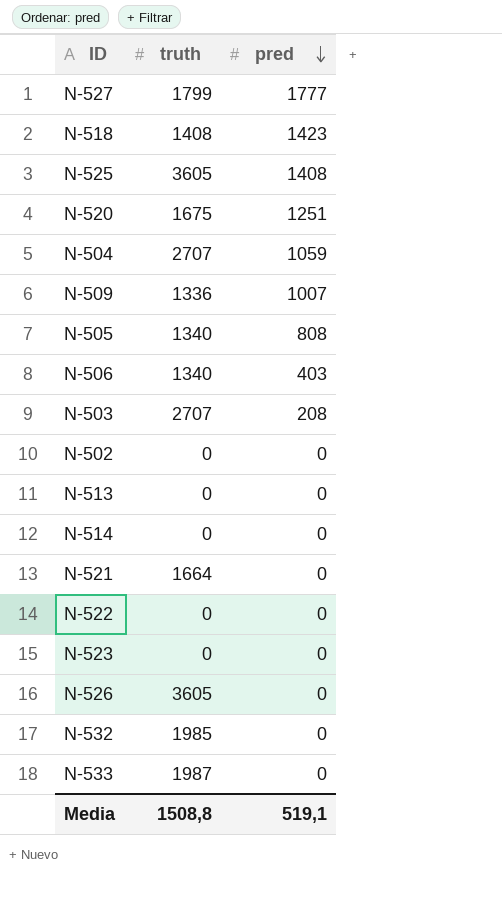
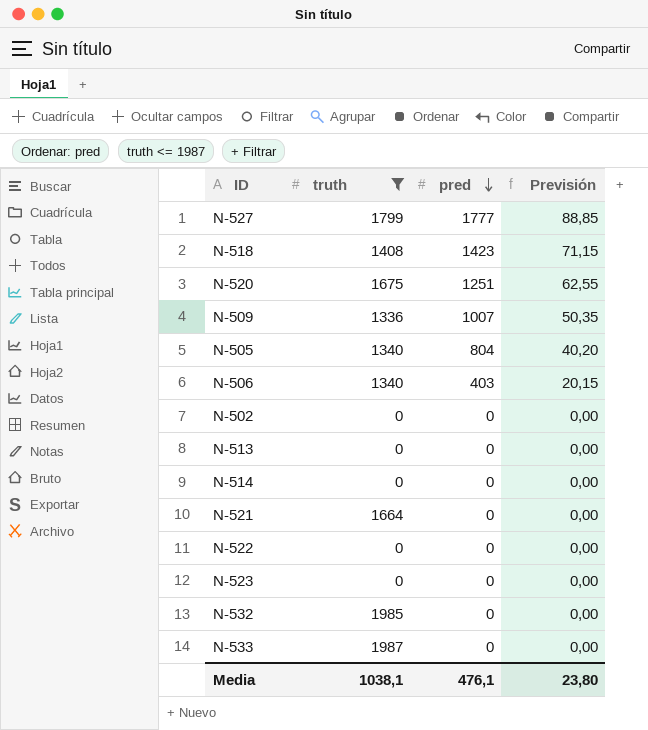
filter: none -> truth <= 1987
column Previsión | formula: none -> [pred] * 0,05
N-505 | pred: 808 -> 804
Media | truth: 1508,8 -> 1038,1
Media | pred: 519,1 -> 476,1

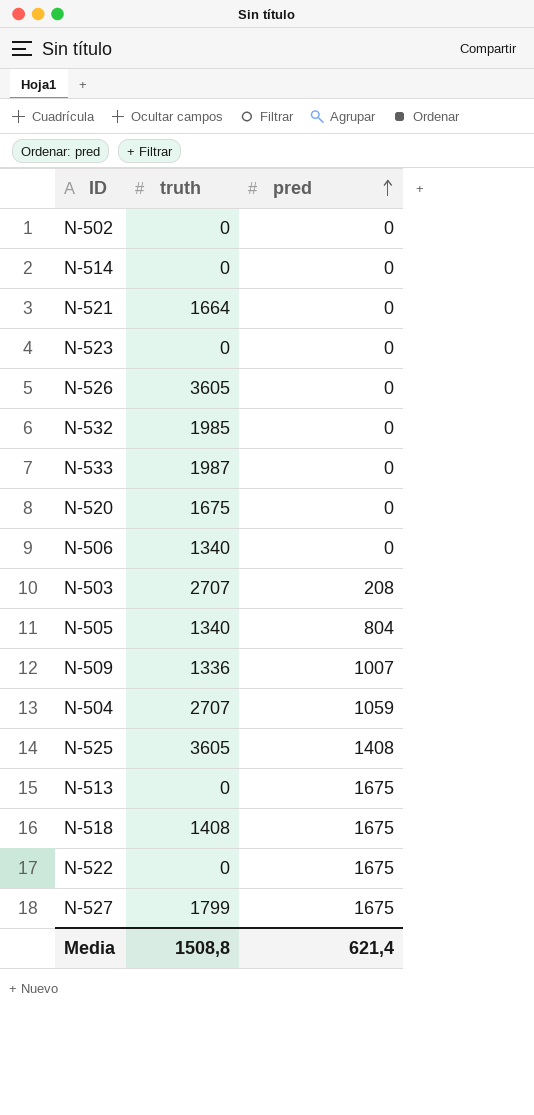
filter: truth <= 1987 -> none
row order: pred descending -> pred ascending
column Previsión | formula: [pred] * 0,05 -> none
N-520 | pred: 1251 -> 0
N-506 | pred: 403 -> 0
N-513 | pred: 0 -> 1675
N-518 | pred: 1423 -> 1675
N-522 | pred: 0 -> 1675
N-527 | pred: 1777 -> 1675
Media | truth: 1038,1 -> 1508,8
Media | pred: 476,1 -> 621,4

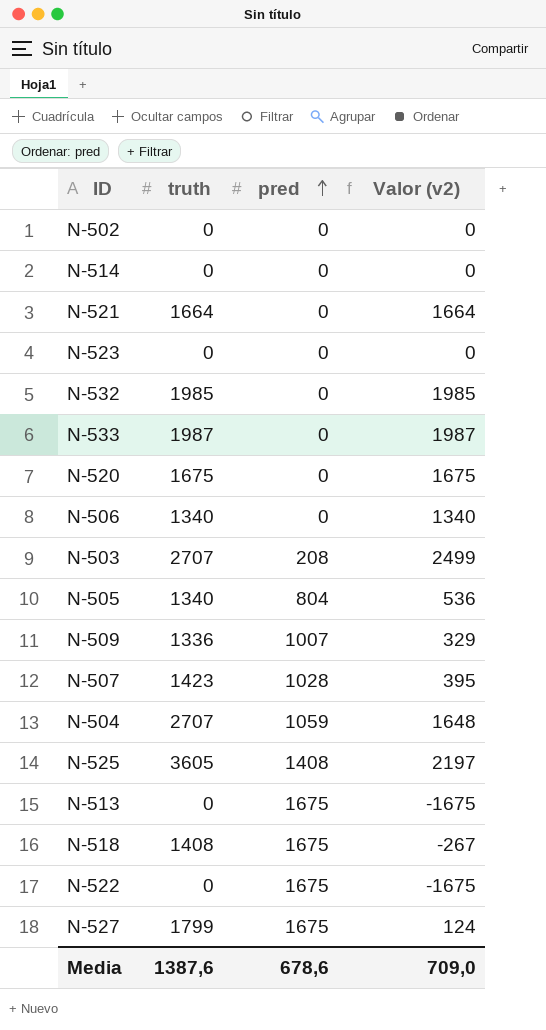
column Valor (v2) | formula: none -> [truth] - [pred]
row N-526: 3605 | 0 -> none
row N-507: none -> 1423 | 1028 | 395
Media | truth: 1508,8 -> 1387,6
Media | pred: 621,4 -> 678,6

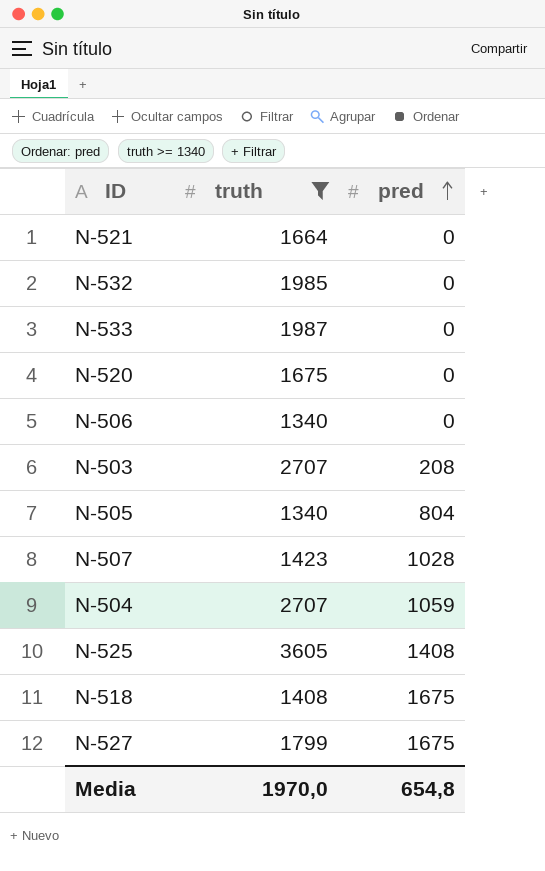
filter: none -> truth >= 1340
column Valor (v2) | formula: [truth] - [pred] -> none
Media | truth: 1387,6 -> 1970,0
Media | pred: 678,6 -> 654,8

